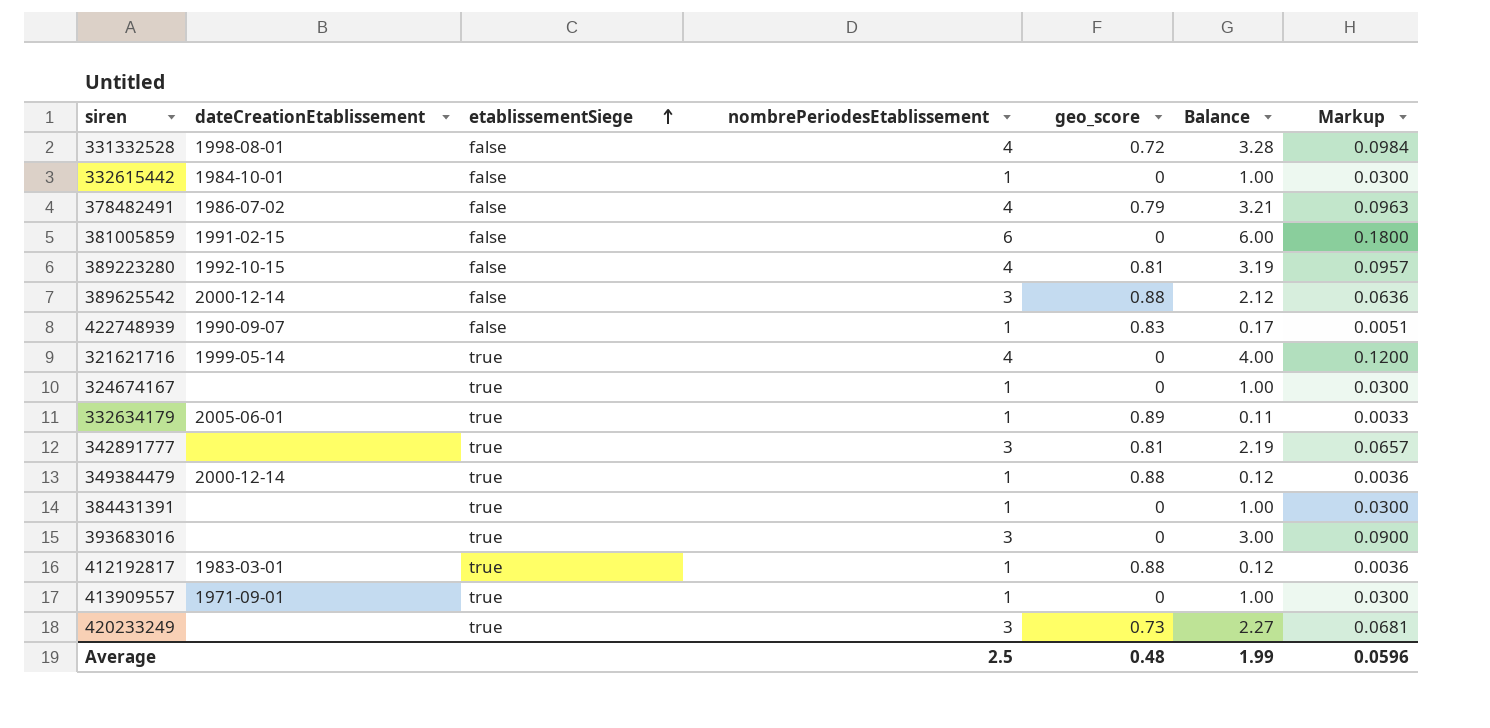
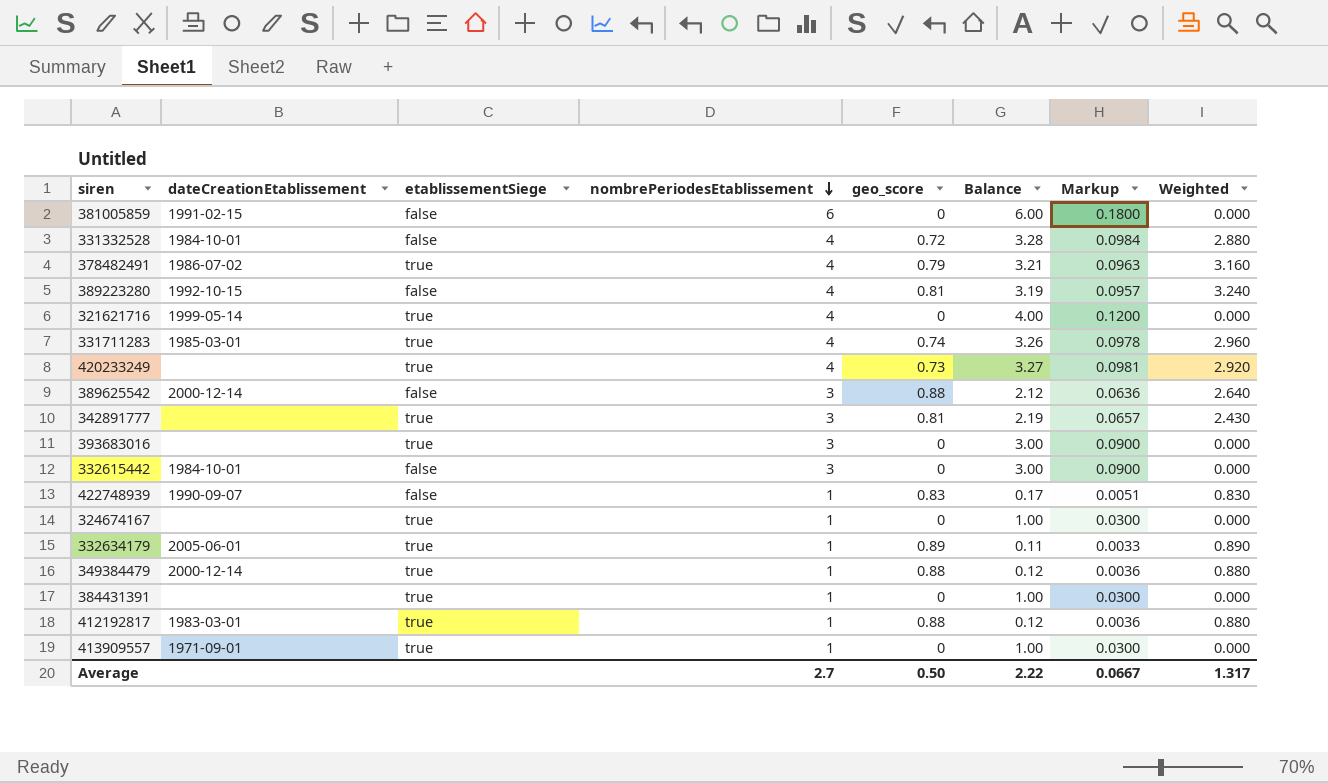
row order: etablissementSiege ascending -> nombrePeriodesEtablissement descending
column Weighted | formula: none -> [nombrePeriodesEtablissement] * [geo_score]
331332528 | dateCreationEtablissement: 1998-08-01 -> 1984-10-01
378482491 | etablissementSiege: false -> true
row 331711283: none -> 1985-03-01 | true | 4 | 0.74 | 3.26 | 0.0978 | 2.960
420233249 | nombrePeriodesEtablissement: 3 -> 4
420233249 | Balance: 2.27 -> 3.27
420233249 | Markup: 0.0681 -> 0.0981
332615442 | nombrePeriodesEtablissement: 1 -> 3
332615442 | Balance: 1.00 -> 3.00
332615442 | Markup: 0.0300 -> 0.0900
Average | nombrePeriodesEtablissement: 2.5 -> 2.7
Average | geo_score: 0.48 -> 0.50
Average | Balance: 1.99 -> 2.22
Average | Markup: 0.0596 -> 0.0667

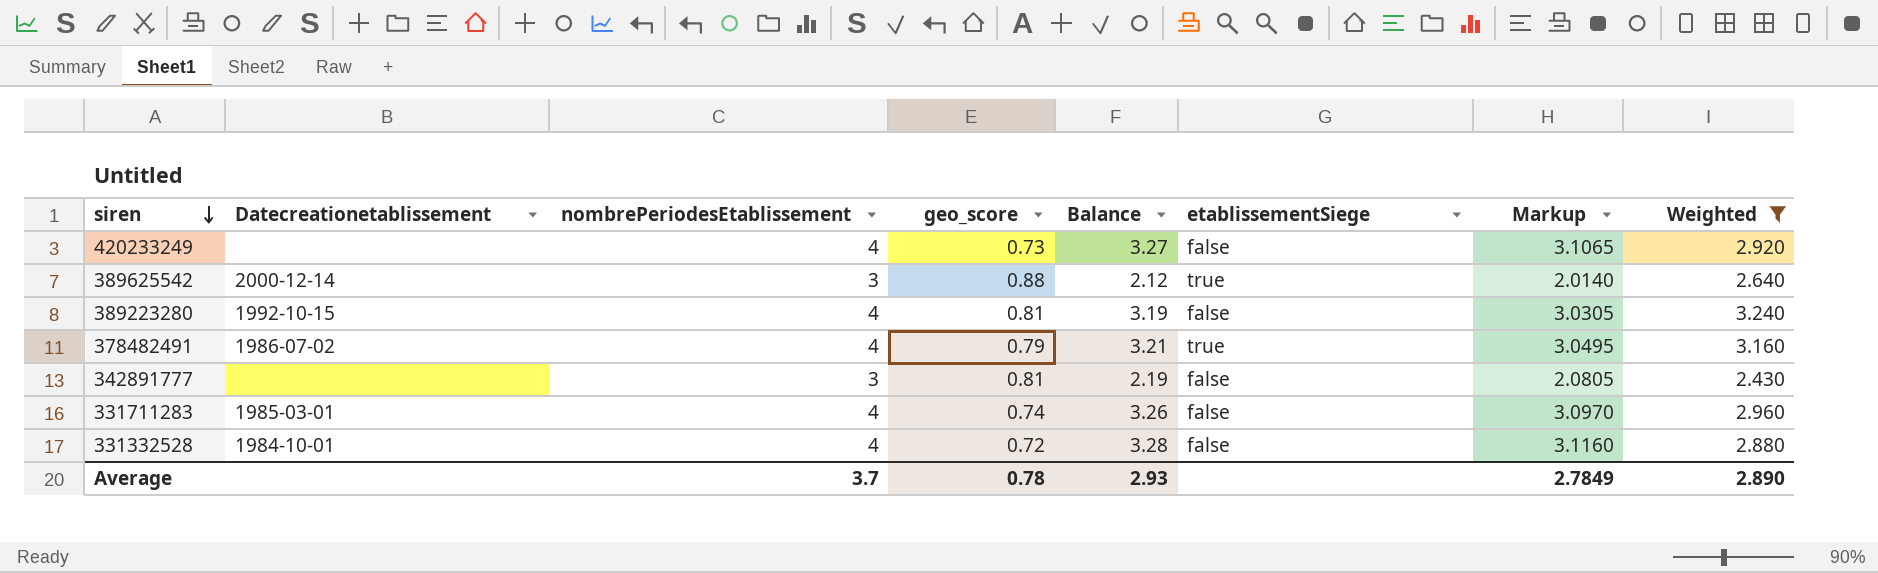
filter: none -> Weighted >= 2.430
row order: nombrePeriodesEtablissement descending -> siren descending
column name: dateCreationEtablissement -> Datecreationetablissement
column etablissementSiege | position: 3 -> 6
column Markup | formula: [Balance] * 0.03 -> [Balance] * 0.95
420233249 | etablissementSiege: true -> false
389625542 | etablissementSiege: false -> true
342891777 | etablissementSiege: true -> false
331711283 | etablissementSiege: true -> false
Average | nombrePeriodesEtablissement: 2.7 -> 3.7
Average | geo_score: 0.50 -> 0.78
Average | Balance: 2.22 -> 2.93
Average | Markup: 0.0667 -> 2.7849
Average | Weighted: 1.317 -> 2.890

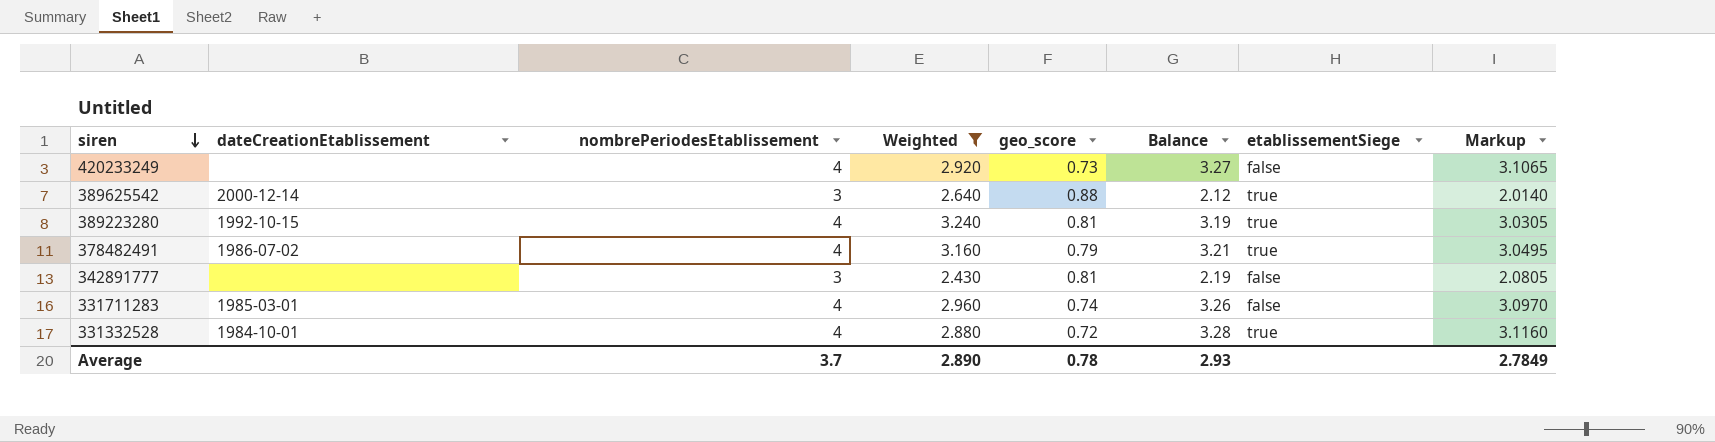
column name: Datecreationetablissement -> dateCreationEtablissement
column Weighted | position: 8 -> 4
389223280 | etablissementSiege: false -> true
331332528 | etablissementSiege: false -> true

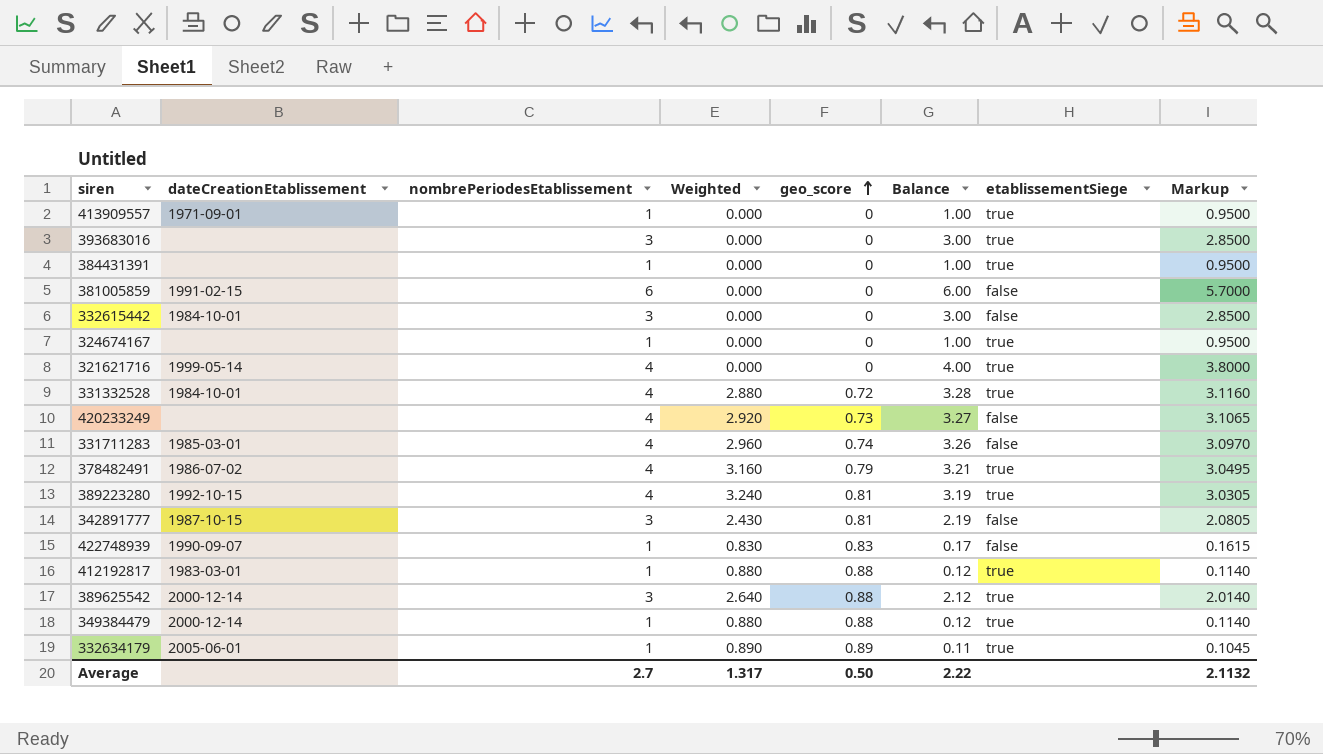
filter: Weighted >= 2.430 -> none
row order: siren descending -> geo_score ascending
342891777 | dateCreationEtablissement: none -> 1987-10-15
Average | nombrePeriodesEtablissement: 3.7 -> 2.7
Average | Weighted: 2.890 -> 1.317
Average | geo_score: 0.78 -> 0.50
Average | Balance: 2.93 -> 2.22
Average | Markup: 2.7849 -> 2.1132

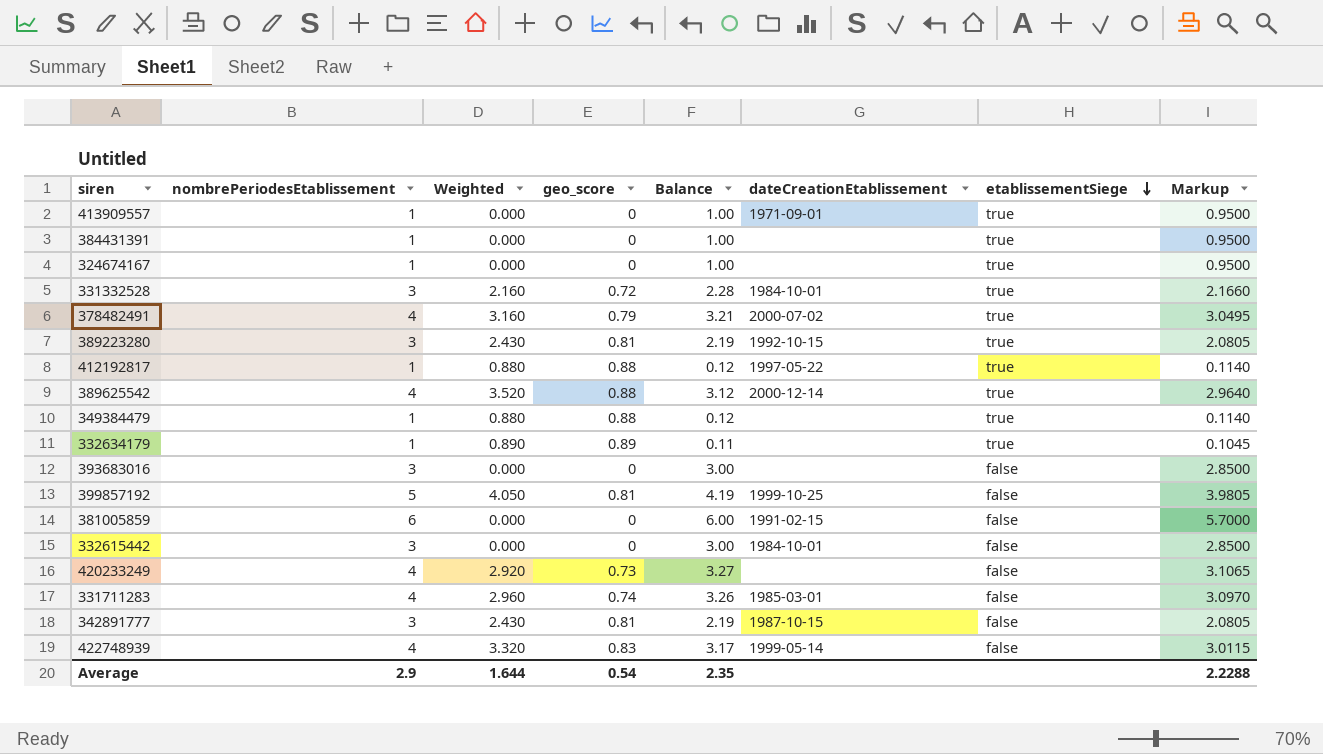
row order: geo_score ascending -> etablissementSiege descending
column dateCreationEtablissement | position: 2 -> 6
row 321621716: 1999-05-14 | 4 | 0.000 | 0 | 4.00 | true | 3.8000 -> none
331332528 | nombrePeriodesEtablissement: 4 -> 3
331332528 | Weighted: 2.880 -> 2.160
331332528 | Balance: 3.28 -> 2.28
331332528 | Markup: 3.1160 -> 2.1660
378482491 | dateCreationEtablissement: 1986-07-02 -> 2000-07-02
389223280 | nombrePeriodesEtablissement: 4 -> 3
389223280 | Weighted: 3.240 -> 2.430
389223280 | Balance: 3.19 -> 2.19
389223280 | Markup: 3.0305 -> 2.0805
412192817 | dateCreationEtablissement: 1983-03-01 -> 1997-05-22
389625542 | nombrePeriodesEtablissement: 3 -> 4
389625542 | Weighted: 2.640 -> 3.520
389625542 | Balance: 2.12 -> 3.12
389625542 | Markup: 2.0140 -> 2.9640
349384479 | dateCreationEtablissement: 2000-12-14 -> none
332634179 | dateCreationEtablissement: 2005-06-01 -> none
393683016 | etablissementSiege: true -> false
row 399857192: none -> 5 | 4.050 | 0.81 | 4.19 | 1999-10-25 | false | 3.9805
422748939 | nombrePeriodesEtablissement: 1 -> 4
422748939 | Weighted: 0.830 -> 3.320
422748939 | Balance: 0.17 -> 3.17
422748939 | dateCreationEtablissement: 1990-09-07 -> 1999-05-14
422748939 | Markup: 0.1615 -> 3.0115
Average | nombrePeriodesEtablissement: 2.7 -> 2.9
Average | Weighted: 1.317 -> 1.644
Average | geo_score: 0.50 -> 0.54
Average | Balance: 2.22 -> 2.35
Average | Markup: 2.1132 -> 2.2288

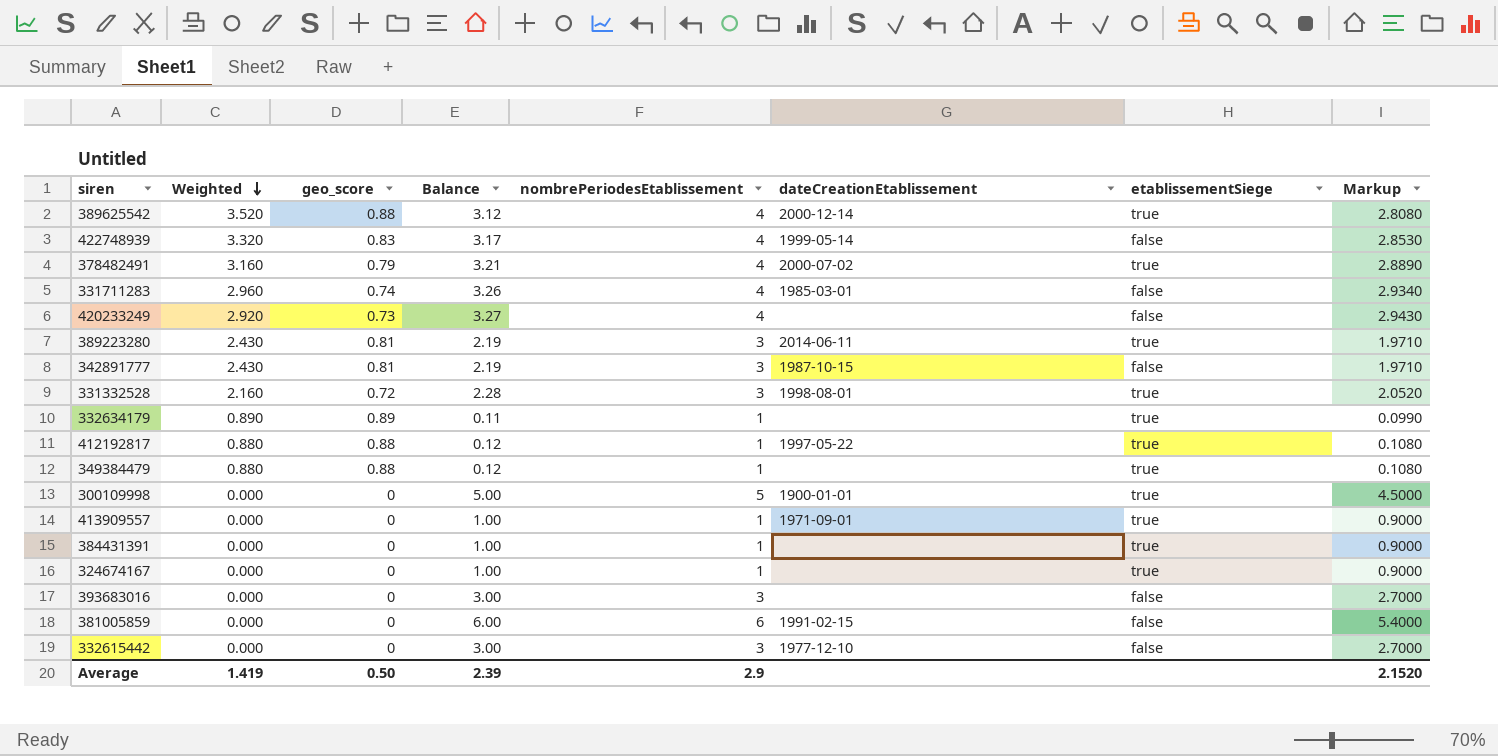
row order: etablissementSiege descending -> Weighted descending
column nombrePeriodesEtablissement | position: 2 -> 5
column Markup | formula: [Balance] * 0.95 -> [Balance] * 0.9
row 399857192: 5 | 4.050 | 0.81 | 4.19 | 1999-10-25 | false | 3.9805 -> none
389223280 | dateCreationEtablissement: 1992-10-15 -> 2014-06-11
331332528 | dateCreationEtablissement: 1984-10-01 -> 1998-08-01
row 300109998: none -> 0.000 | 0 | 5.00 | 5 | 1900-01-01 | true | 4.5000
332615442 | dateCreationEtablissement: 1984-10-01 -> 1977-12-10
Average | Weighted: 1.644 -> 1.419
Average | geo_score: 0.54 -> 0.50
Average | Balance: 2.35 -> 2.39
Average | Markup: 2.2288 -> 2.1520

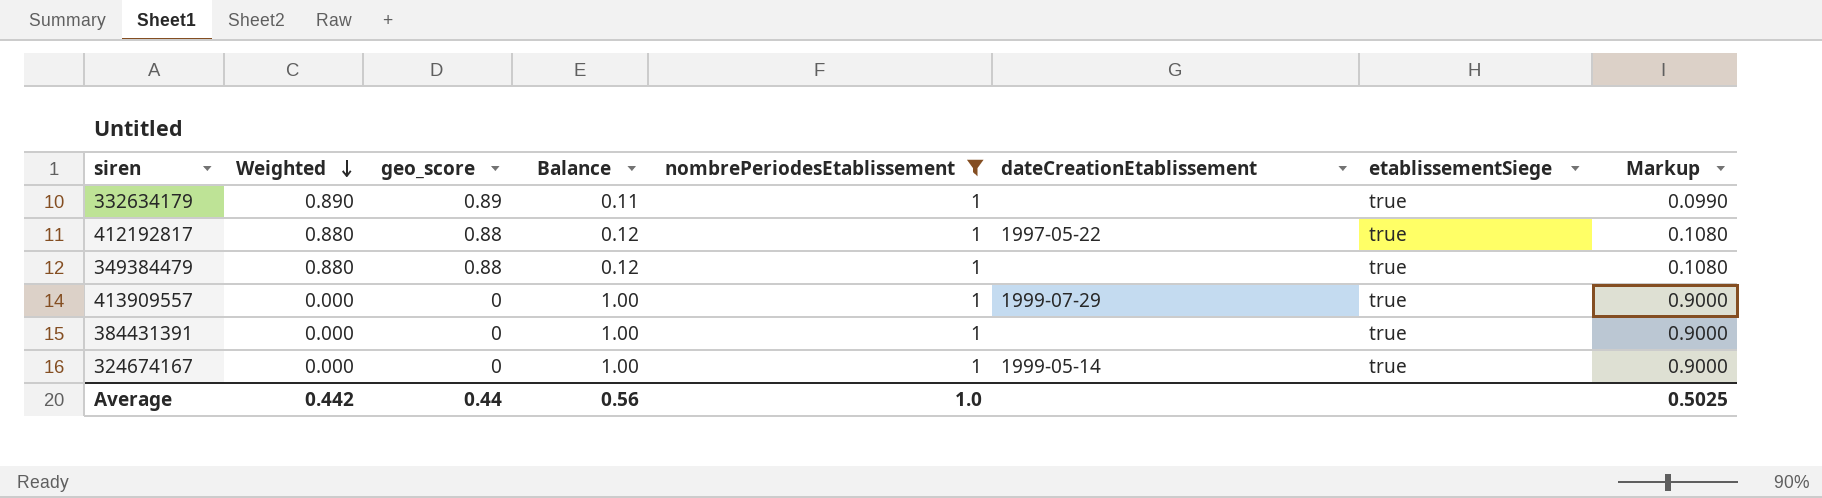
filter: none -> nombrePeriodesEtablissement = 1
413909557 | dateCreationEtablissement: 1971-09-01 -> 1999-07-29
324674167 | dateCreationEtablissement: none -> 1999-05-14
Average | Weighted: 1.419 -> 0.442
Average | geo_score: 0.50 -> 0.44
Average | Balance: 2.39 -> 0.56
Average | nombrePeriodesEtablissement: 2.9 -> 1.0
Average | Markup: 2.1520 -> 0.5025

